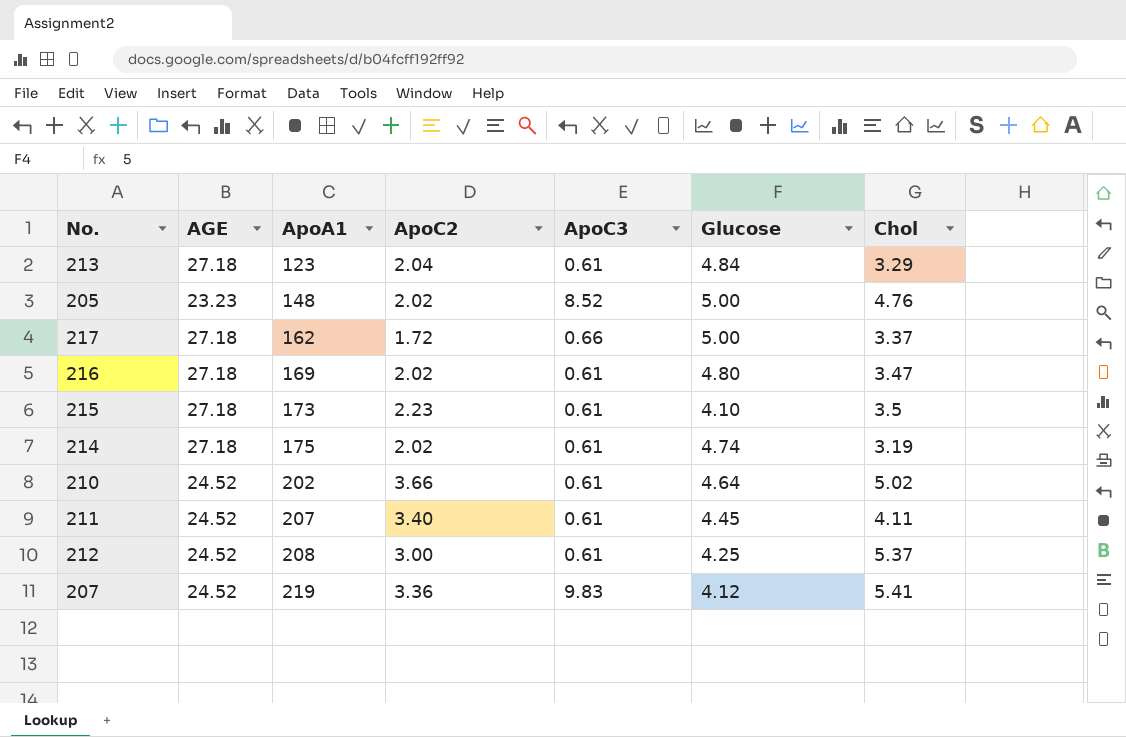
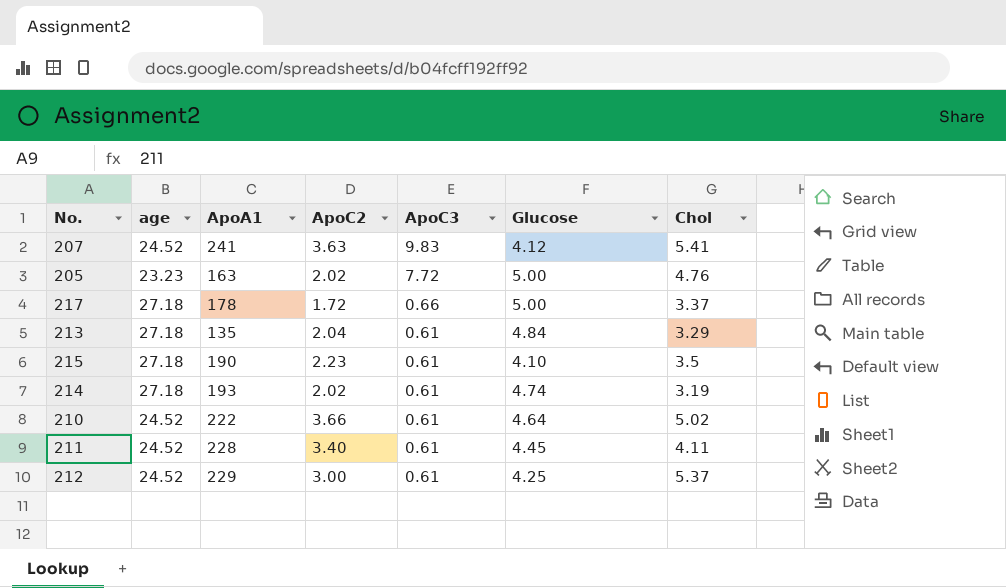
row order: ApoA1 ascending -> ApoC3 descending
column name: AGE -> age
row 216: 27.18 | 169 | 2.02 | 0.61 | 4.80 | 3.47 -> none
207 | ApoA1: 219 -> 241
207 | ApoC2: 3.36 -> 3.63
205 | ApoA1: 148 -> 163
205 | ApoC3: 8.52 -> 7.72
217 | ApoA1: 162 -> 178
213 | ApoA1: 123 -> 135
215 | ApoA1: 173 -> 190
214 | ApoA1: 175 -> 193
210 | ApoA1: 202 -> 222
211 | ApoA1: 207 -> 228
212 | ApoA1: 208 -> 229

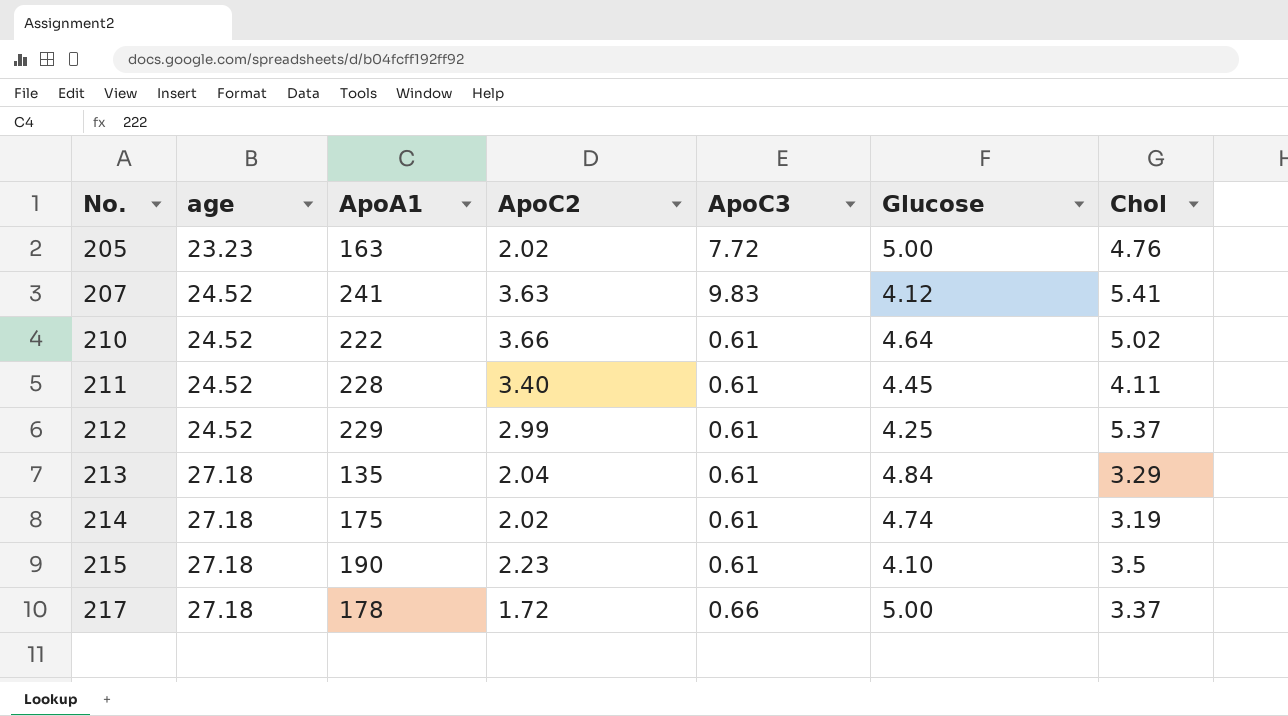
row order: ApoC3 descending -> No. ascending
212 | ApoC2: 3.00 -> 2.99
214 | ApoA1: 193 -> 175

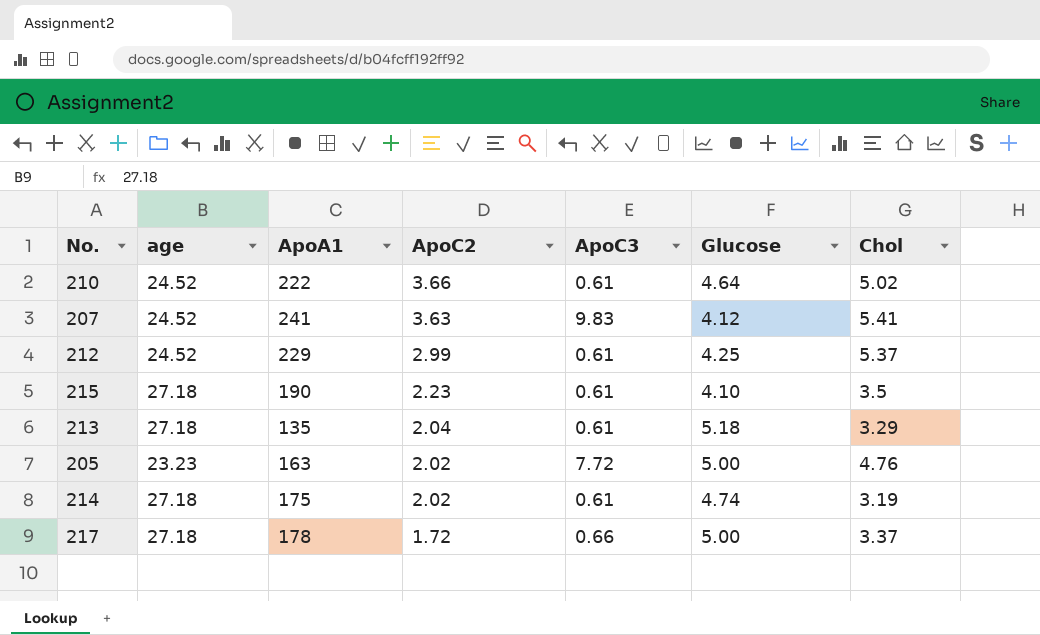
row order: No. ascending -> ApoC2 descending
row 211: 24.52 | 228 | 3.40 | 0.61 | 4.45 | 4.11 -> none
213 | Glucose: 4.84 -> 5.18

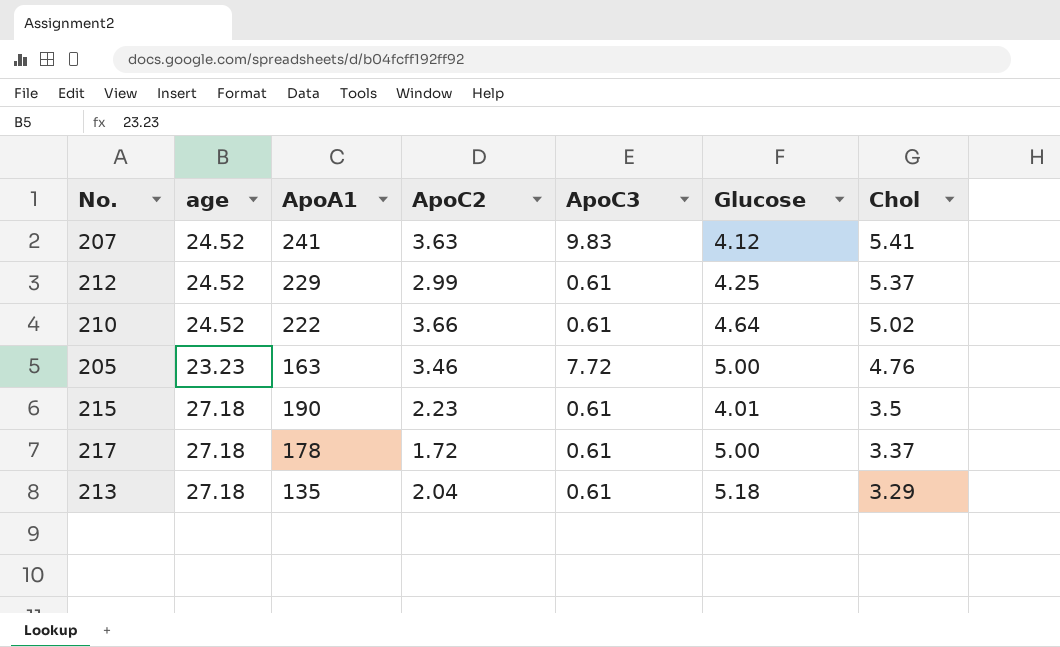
row order: ApoC2 descending -> Chol descending
row 214: 27.18 | 175 | 2.02 | 0.61 | 4.74 | 3.19 -> none
205 | ApoC2: 2.02 -> 3.46
215 | Glucose: 4.10 -> 4.01
217 | ApoC3: 0.66 -> 0.61

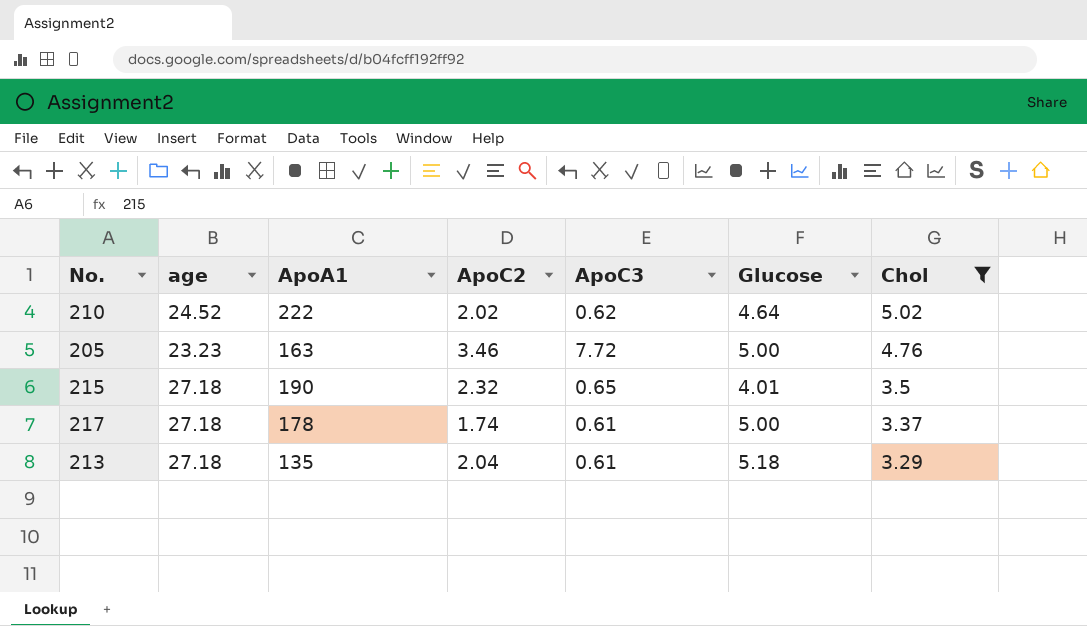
filter: none -> Chol <= 5.02
210 | ApoC2: 3.66 -> 2.02
210 | ApoC3: 0.61 -> 0.62
215 | ApoC2: 2.23 -> 2.32
215 | ApoC3: 0.61 -> 0.65
217 | ApoC2: 1.72 -> 1.74

